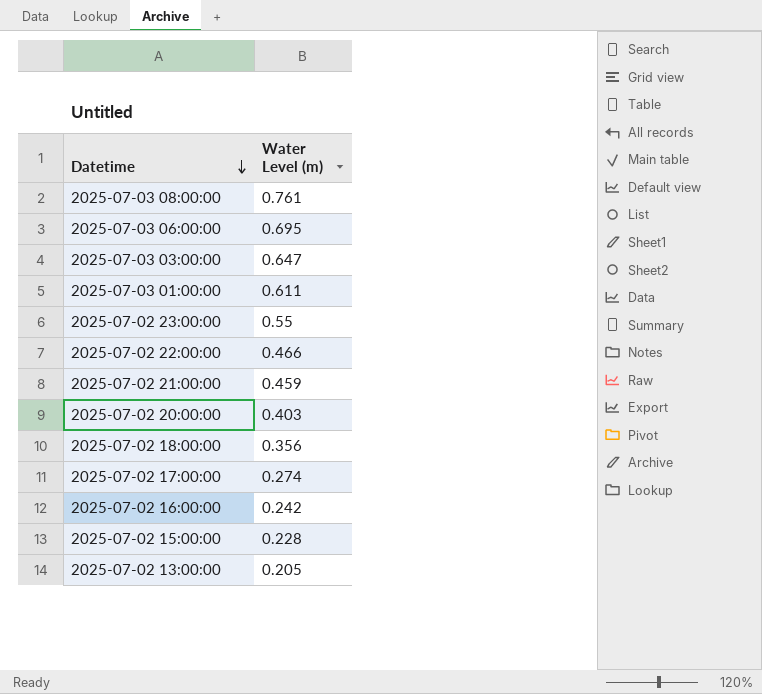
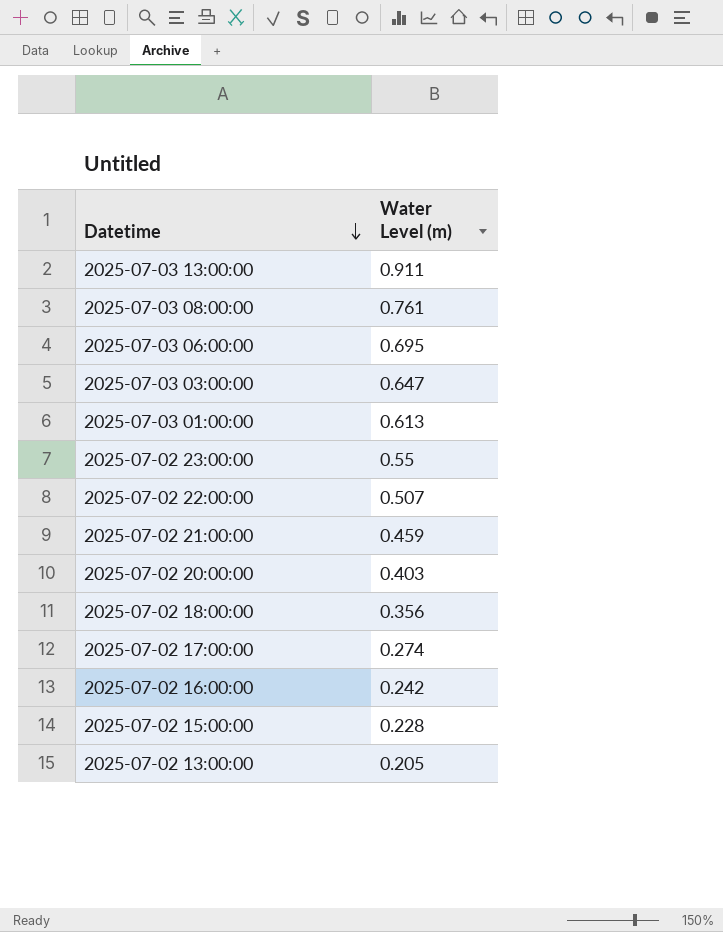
row 2025-07-03 13:00:00: none -> 0.911
2025-07-03 01:00:00 | Water Level (m): 0.611 -> 0.613
2025-07-02 22:00:00 | Water Level (m): 0.466 -> 0.507

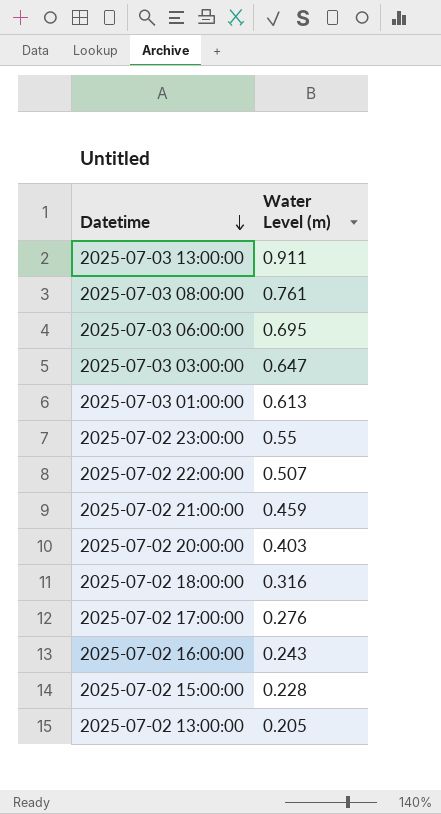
2025-07-02 18:00:00 | Water Level (m): 0.356 -> 0.316
2025-07-02 17:00:00 | Water Level (m): 0.274 -> 0.276
2025-07-02 16:00:00 | Water Level (m): 0.242 -> 0.243

